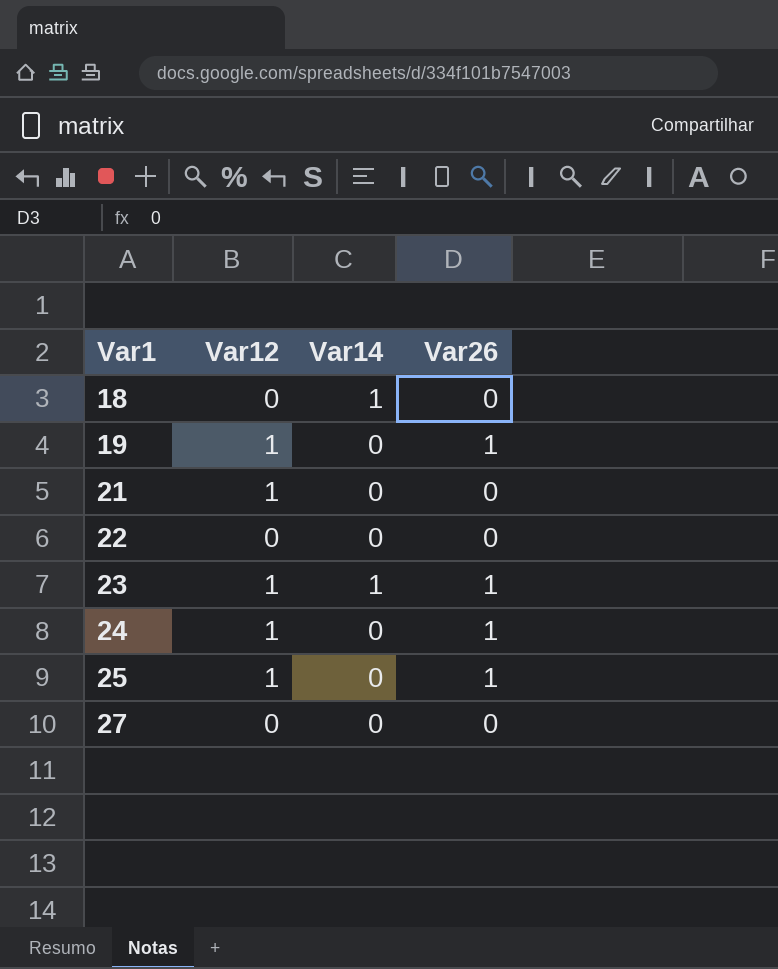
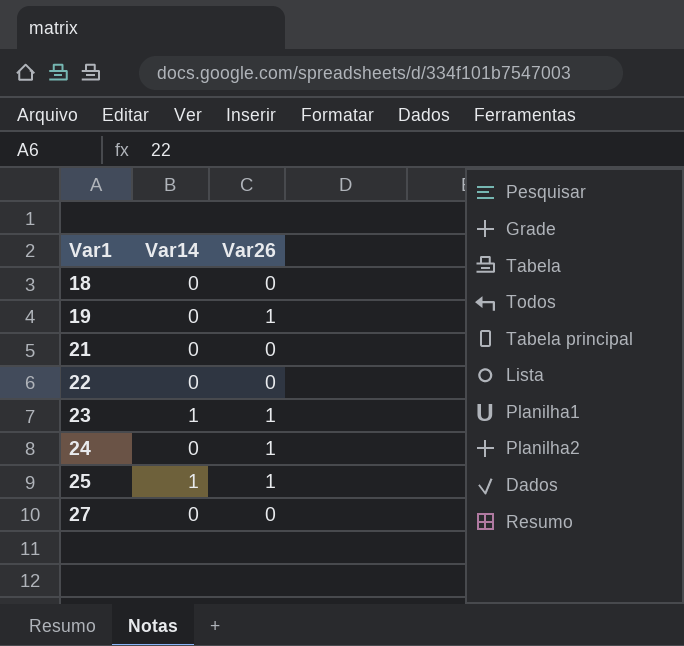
column Var12 | position: 2 -> none
18 | Var14: 1 -> 0
25 | Var14: 0 -> 1

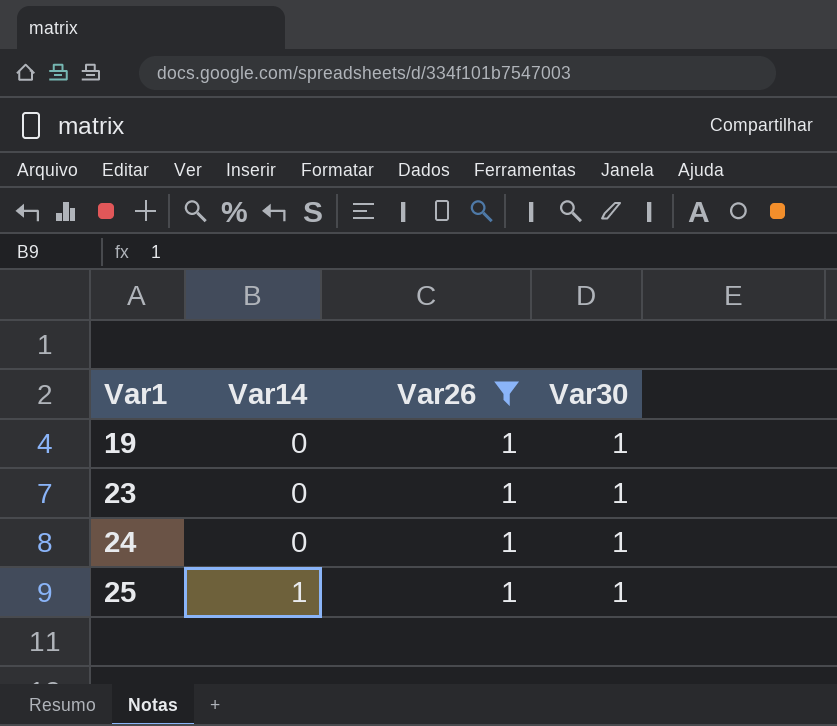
filter: none -> Var26 = 1
column Var30 | position: none -> 4
23 | Var14: 1 -> 0

